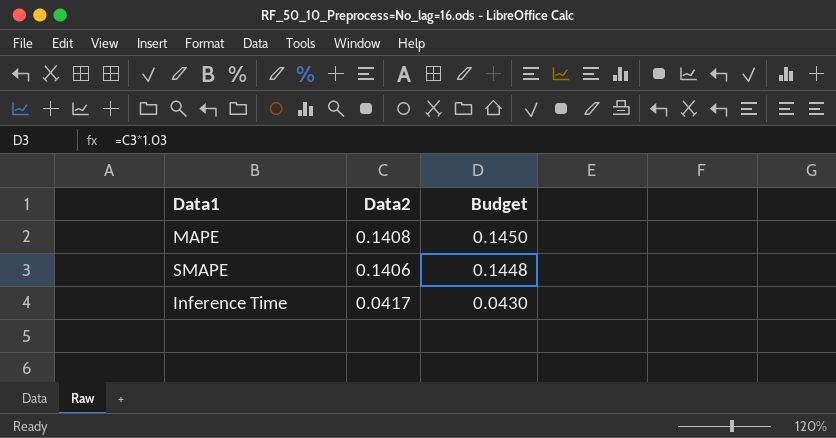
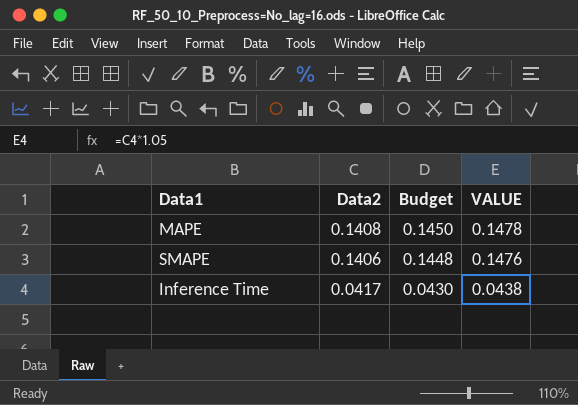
column VALUE | formula: none -> [Data2] * 1.05

